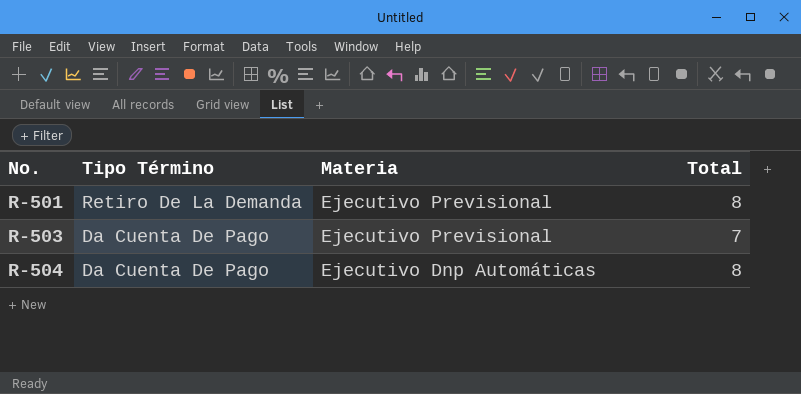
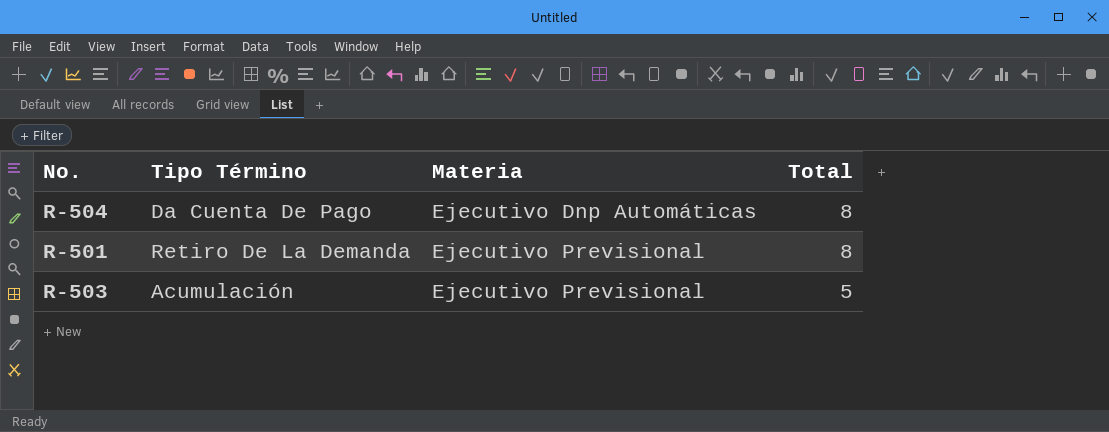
row order: No. ascending -> Materia ascending
R-503 | Tipo Término: Da Cuenta De Pago -> Acumulación
R-503 | Total: 7 -> 5

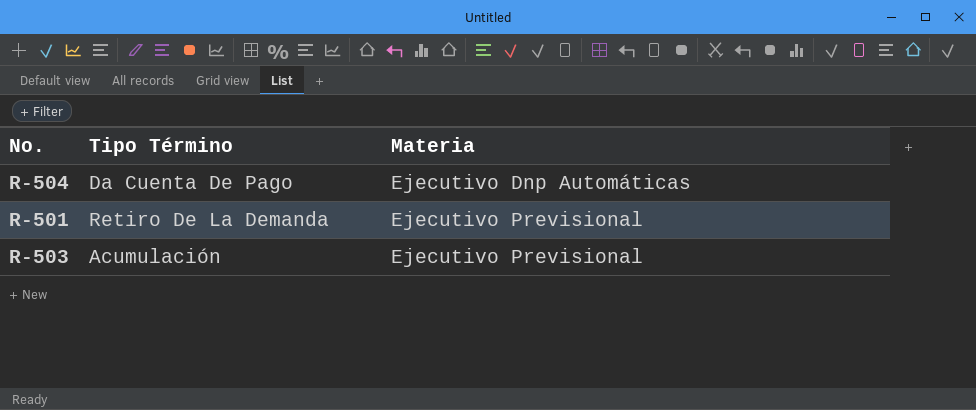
column Total | position: 4 -> none

